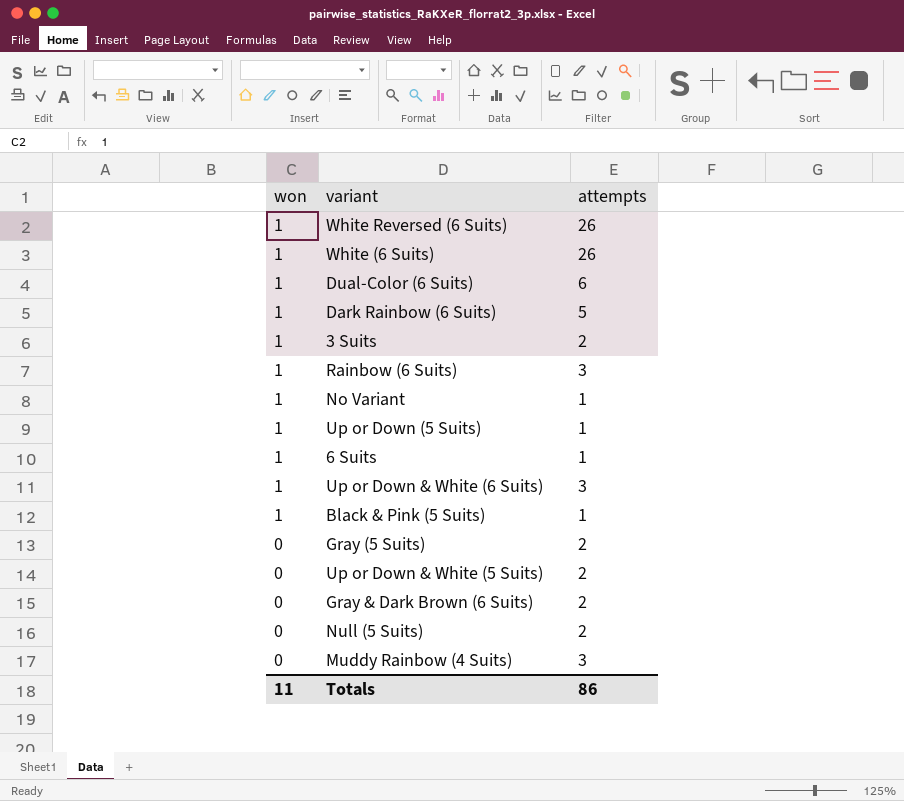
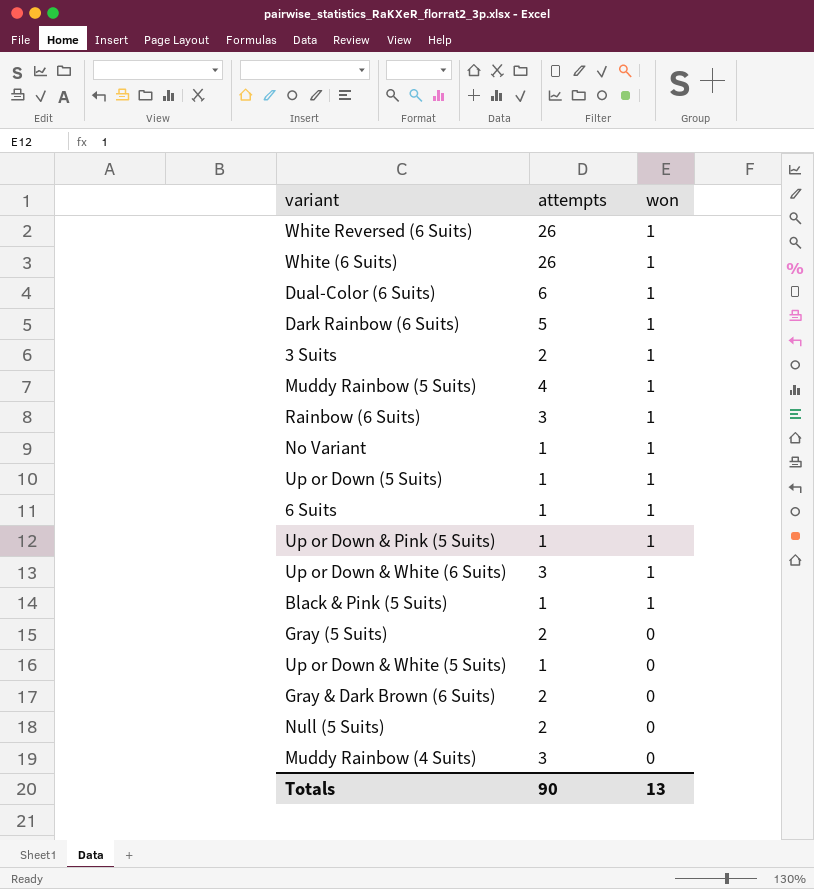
column won | position: 1 -> 3
row Muddy Rainbow (5 Suits): none -> 4 | 1
row Up or Down & Pink (5 Suits): none -> 1 | 1
Up or Down & White (5 Suits) | attempts: 2 -> 1
Totals | attempts: 86 -> 90
Totals | won: 11 -> 13

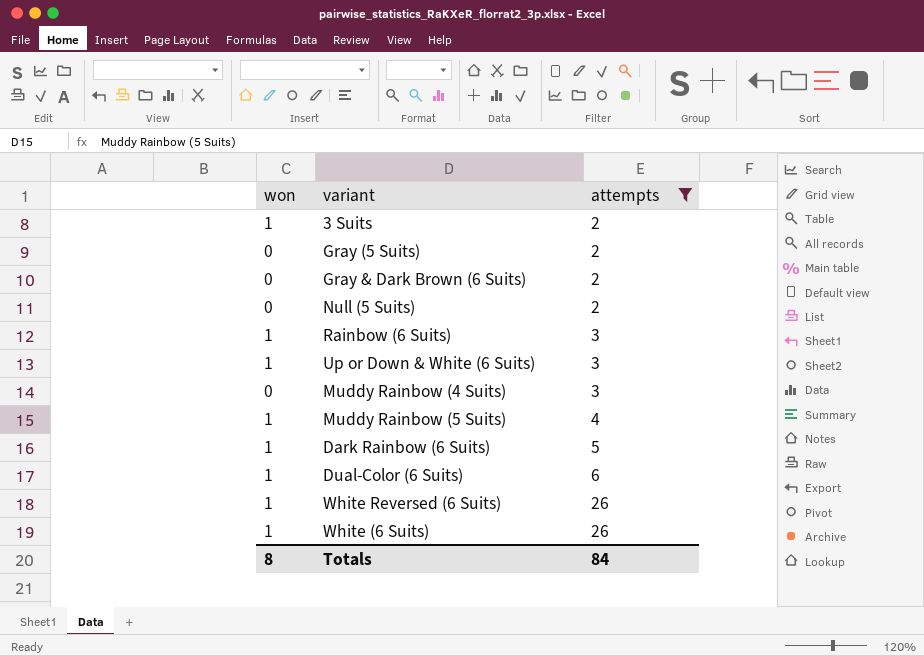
filter: none -> attempts != 1
row order: won descending -> attempts ascending
column won | position: 3 -> 1
Totals | won: 13 -> 8
Totals | attempts: 90 -> 84

